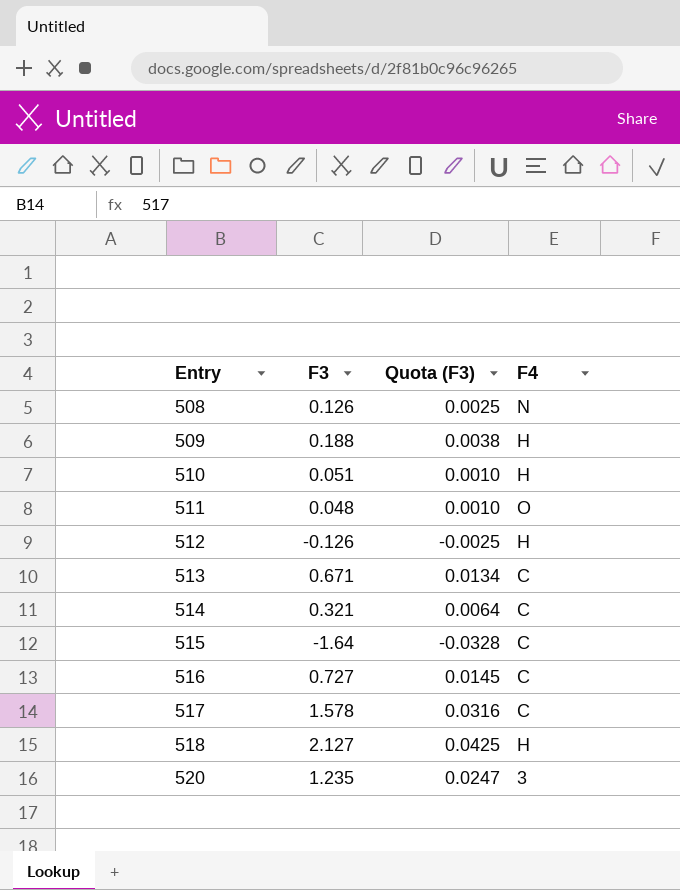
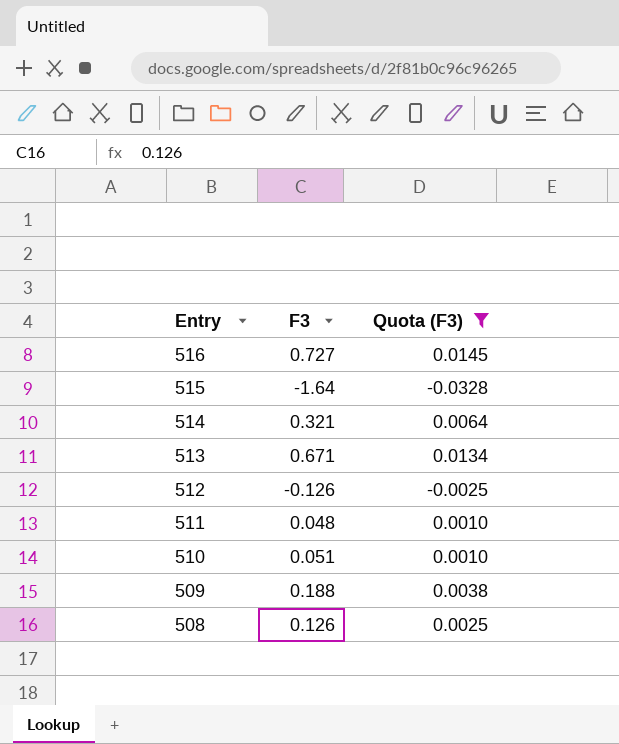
filter: none -> Quota (F3) <= 0.0145
row order: Entry ascending -> Entry descending
column F4 | position: 4 -> none

